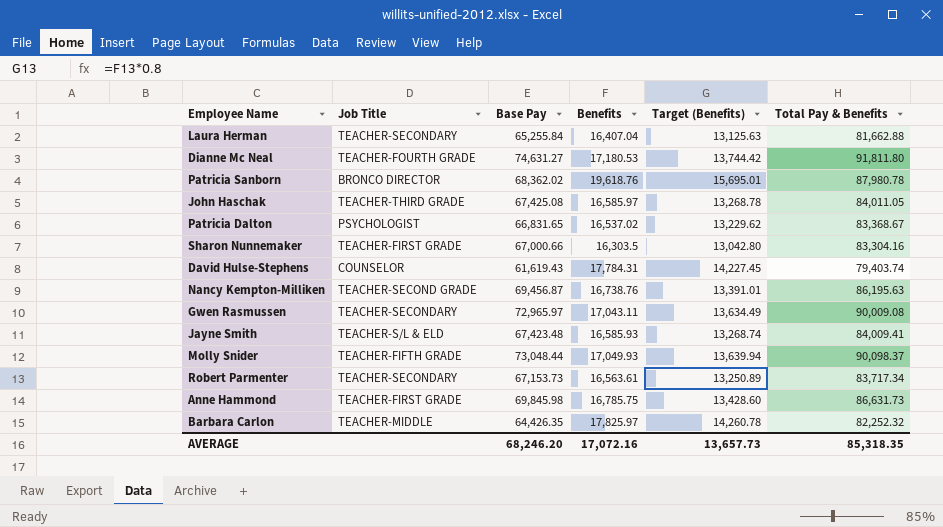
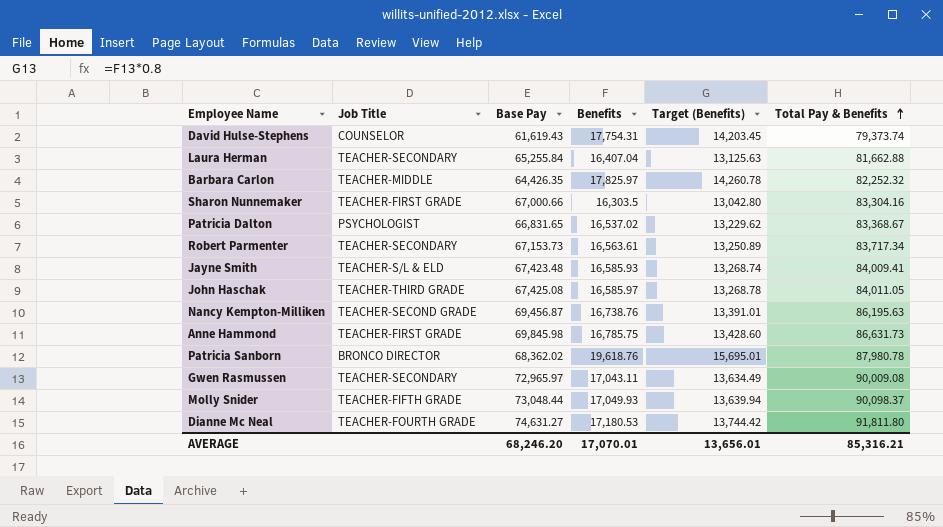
row order: none -> Total Pay & Benefits ascending
David Hulse-Stephens | Benefits: 17,784.31 -> 17,754.31
David Hulse-Stephens | Target (Benefits): 14,227.45 -> 14,203.45
David Hulse-Stephens | Total Pay & Benefits: 79,403.74 -> 79,373.74
AVERAGE | Benefits: 17,072.16 -> 17,070.01
AVERAGE | Target (Benefits): 13,657.73 -> 13,656.01
AVERAGE | Total Pay & Benefits: 85,318.35 -> 85,316.21

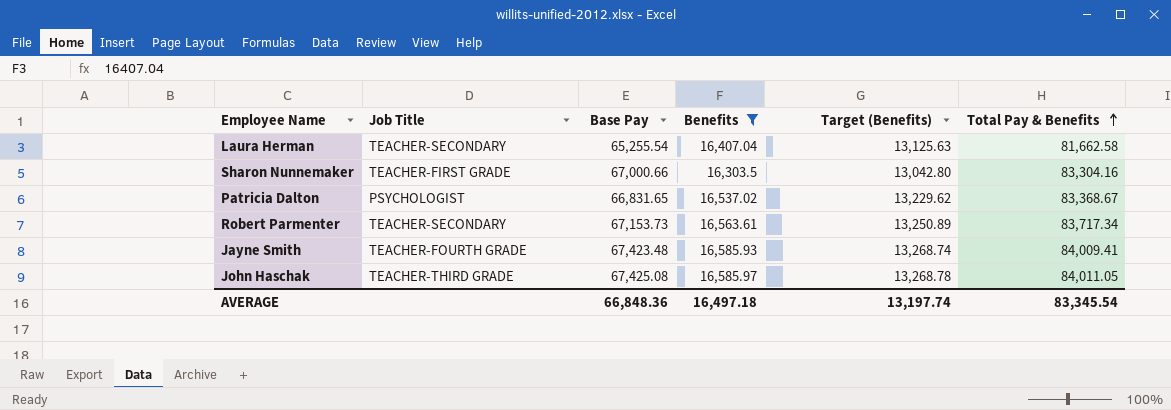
filter: none -> Benefits <= 16,585.97
Laura Herman | Base Pay: 65,255.84 -> 65,255.54
Laura Herman | Total Pay & Benefits: 81,662.88 -> 81,662.58
Jayne Smith | Job Title: TEACHER-S/L & ELD -> TEACHER-FOURTH GRADE
AVERAGE | Base Pay: 68,246.20 -> 66,848.36
AVERAGE | Benefits: 17,070.01 -> 16,497.18
AVERAGE | Target (Benefits): 13,656.01 -> 13,197.74
AVERAGE | Total Pay & Benefits: 85,316.21 -> 83,345.54

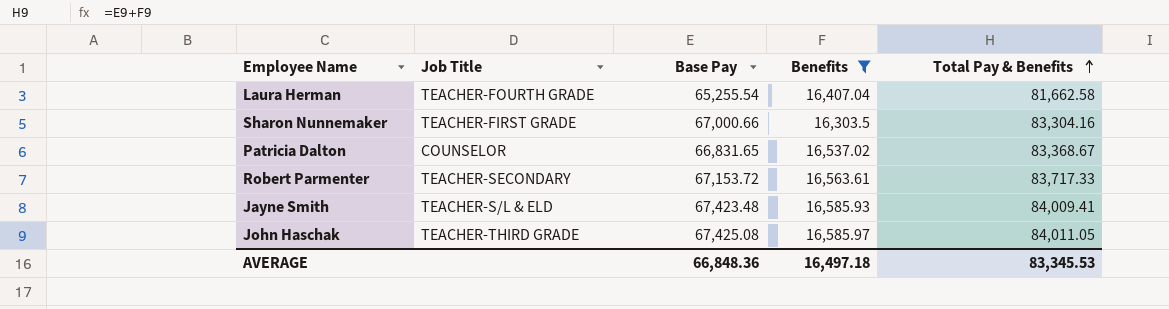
column Target (Benefits) | formula: [Benefits] * 0.8 -> none
Laura Herman | Job Title: TEACHER-SECONDARY -> TEACHER-FOURTH GRADE
Patricia Dalton | Job Title: PSYCHOLOGIST -> COUNSELOR
Robert Parmenter | Base Pay: 67,153.73 -> 67,153.72
Robert Parmenter | Total Pay & Benefits: 83,717.34 -> 83,717.33
Jayne Smith | Job Title: TEACHER-FOURTH GRADE -> TEACHER-S/L & ELD
AVERAGE | Total Pay & Benefits: 83,345.54 -> 83,345.53

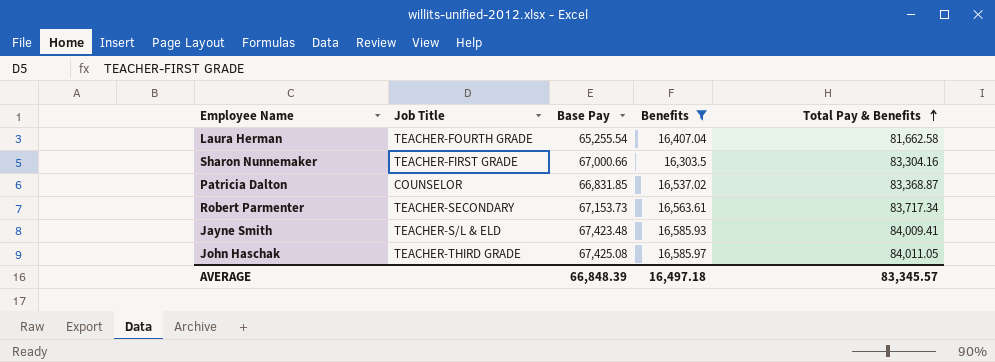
Patricia Dalton | Base Pay: 66,831.65 -> 66,831.85
Patricia Dalton | Total Pay & Benefits: 83,368.67 -> 83,368.87
Robert Parmenter | Base Pay: 67,153.72 -> 67,153.73
Robert Parmenter | Total Pay & Benefits: 83,717.33 -> 83,717.34
AVERAGE | Base Pay: 66,848.36 -> 66,848.39
AVERAGE | Total Pay & Benefits: 83,345.53 -> 83,345.57

